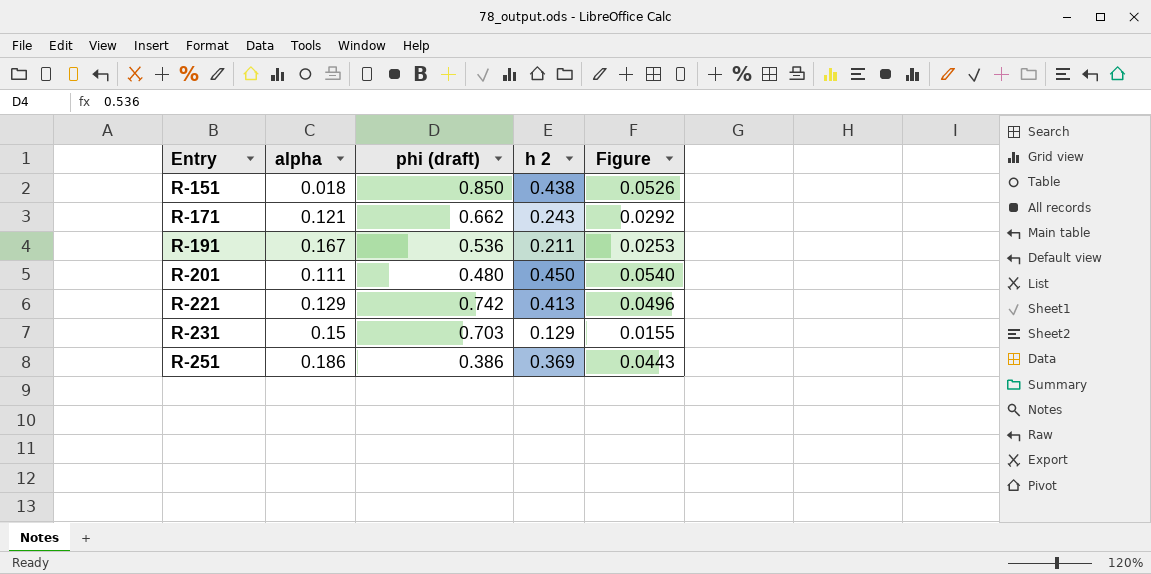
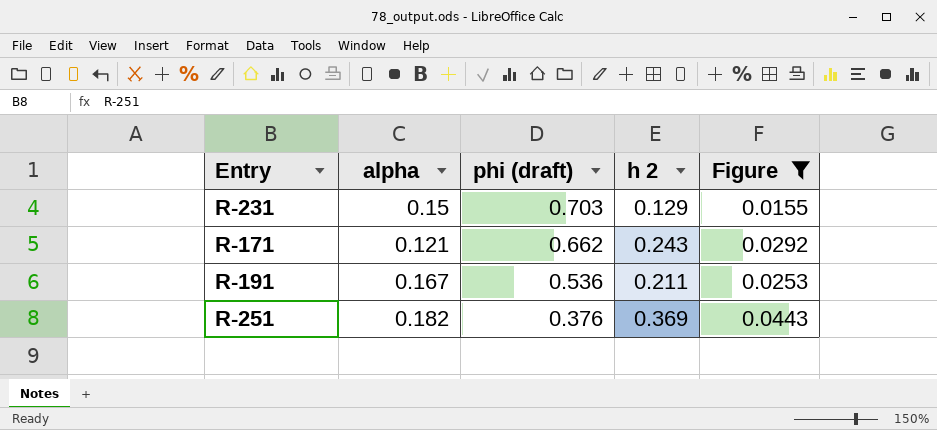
filter: none -> Figure <= 0.0443
row order: Entry ascending -> phi (draft) descending
R-251 | alpha: 0.186 -> 0.182
R-251 | phi (draft): 0.386 -> 0.376

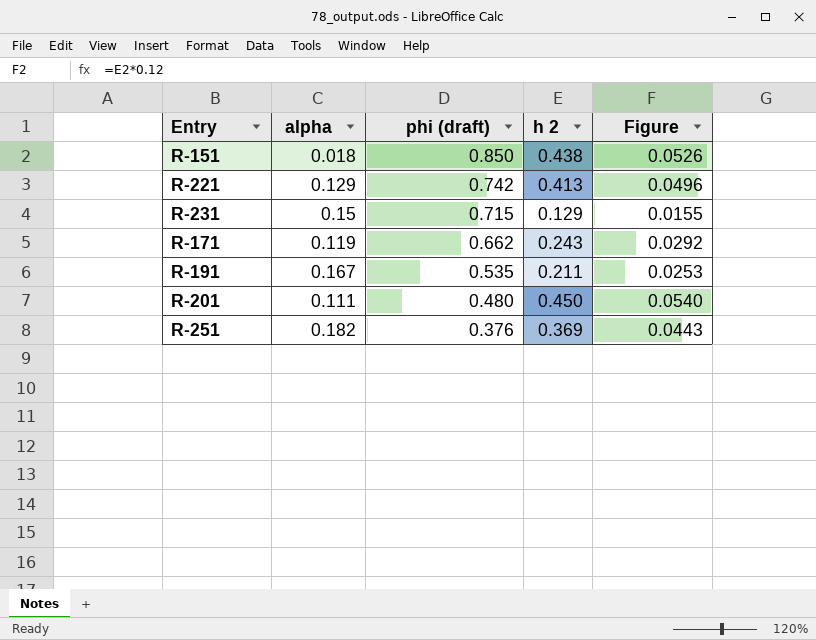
filter: Figure <= 0.0443 -> none
R-231 | phi (draft): 0.703 -> 0.715
R-171 | alpha: 0.121 -> 0.119
R-191 | phi (draft): 0.536 -> 0.535

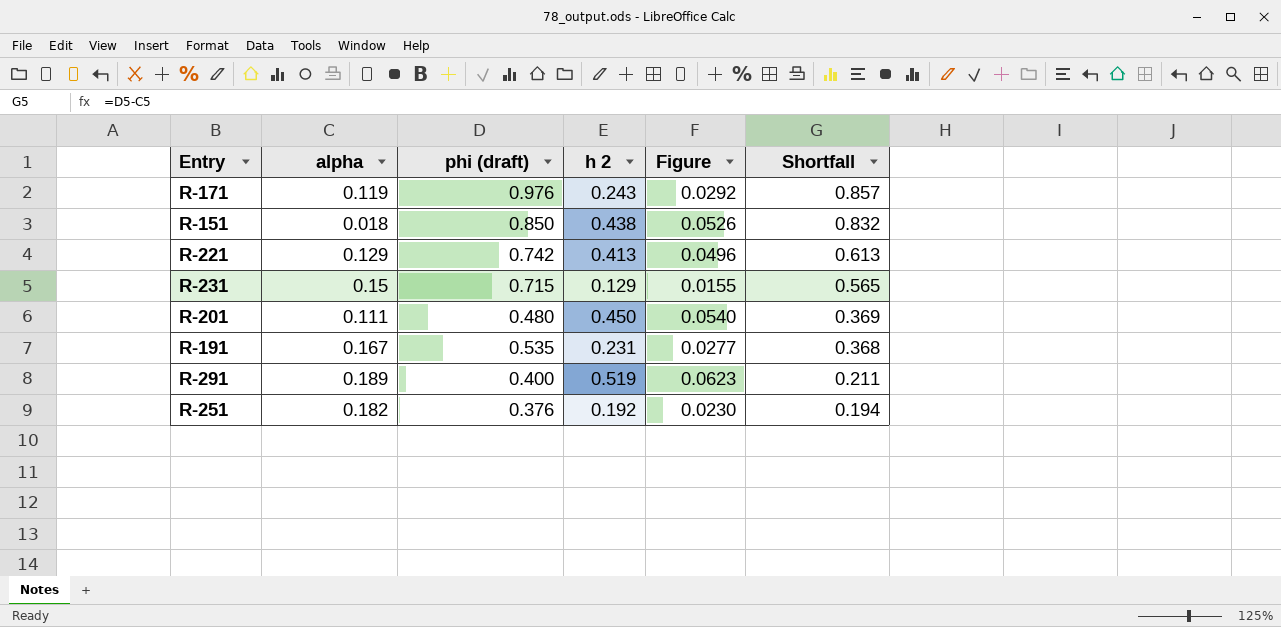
row order: phi (draft) descending -> Shortfall descending
column Shortfall | formula: none -> [phi (draft)] - [alpha]
R-171 | phi (draft): 0.662 -> 0.976
R-191 | h 2: 0.211 -> 0.231
R-191 | Figure: 0.0253 -> 0.0277
row R-291: none -> 0.189 | 0.400 | 0.519 | 0.0623 | 0.211
R-251 | h 2: 0.369 -> 0.192
R-251 | Figure: 0.0443 -> 0.0230

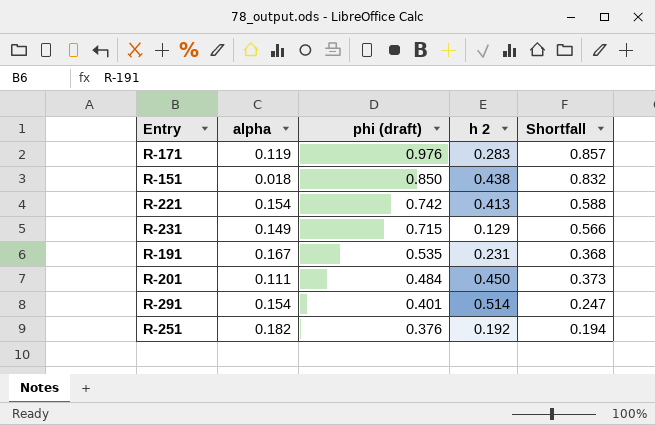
row order: Shortfall descending -> phi (draft) descending
column Figure | formula: [h 2] * 0.12 -> none
R-171 | h 2: 0.243 -> 0.283
R-221 | alpha: 0.129 -> 0.154
R-221 | Shortfall: 0.613 -> 0.588
R-231 | alpha: 0.15 -> 0.149
R-231 | Shortfall: 0.565 -> 0.566
R-201 | phi (draft): 0.480 -> 0.484
R-201 | Shortfall: 0.369 -> 0.373
R-291 | alpha: 0.189 -> 0.154
R-291 | phi (draft): 0.400 -> 0.401
R-291 | h 2: 0.519 -> 0.514
R-291 | Shortfall: 0.211 -> 0.247

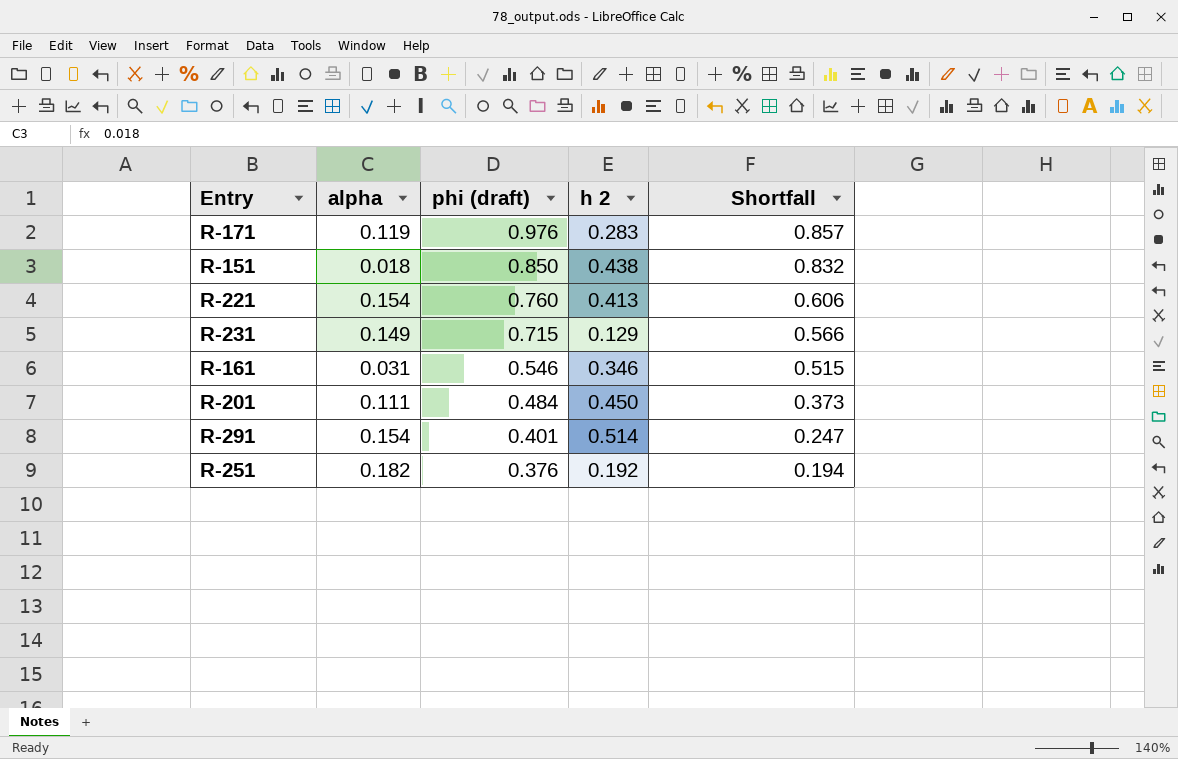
row R-191: 0.167 | 0.535 | 0.231 | 0.368 -> none
R-221 | phi (draft): 0.742 -> 0.760
R-221 | Shortfall: 0.588 -> 0.606
row R-161: none -> 0.031 | 0.546 | 0.346 | 0.515

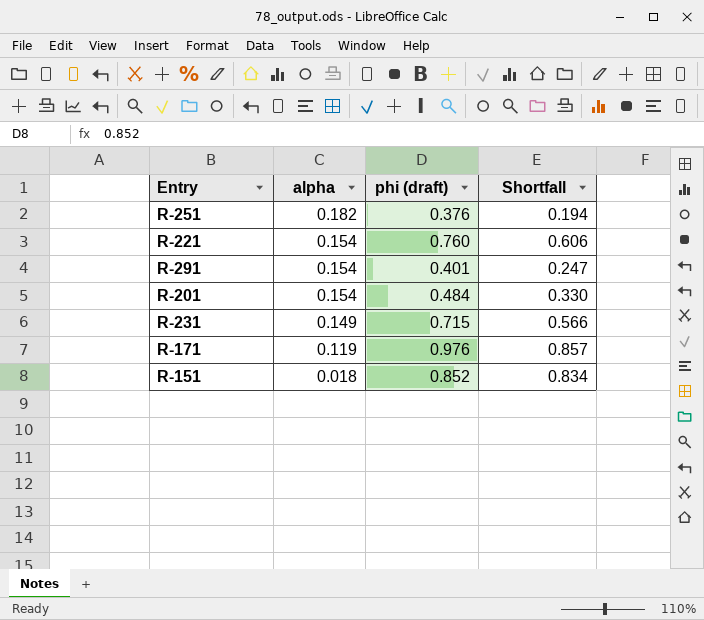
row order: phi (draft) descending -> alpha descending
column h 2 | position: 4 -> none
row R-161: 0.031 | 0.546 | 0.346 | 0.515 -> none
R-201 | alpha: 0.111 -> 0.154
R-201 | Shortfall: 0.373 -> 0.330
R-151 | phi (draft): 0.850 -> 0.852
R-151 | Shortfall: 0.832 -> 0.834

